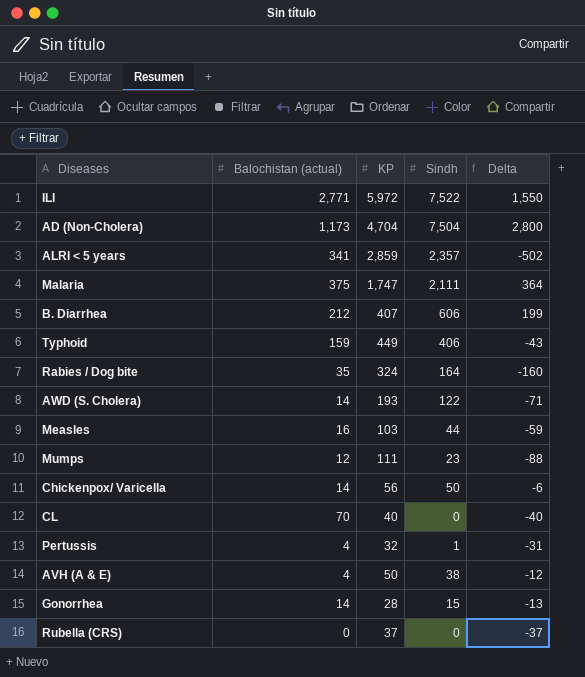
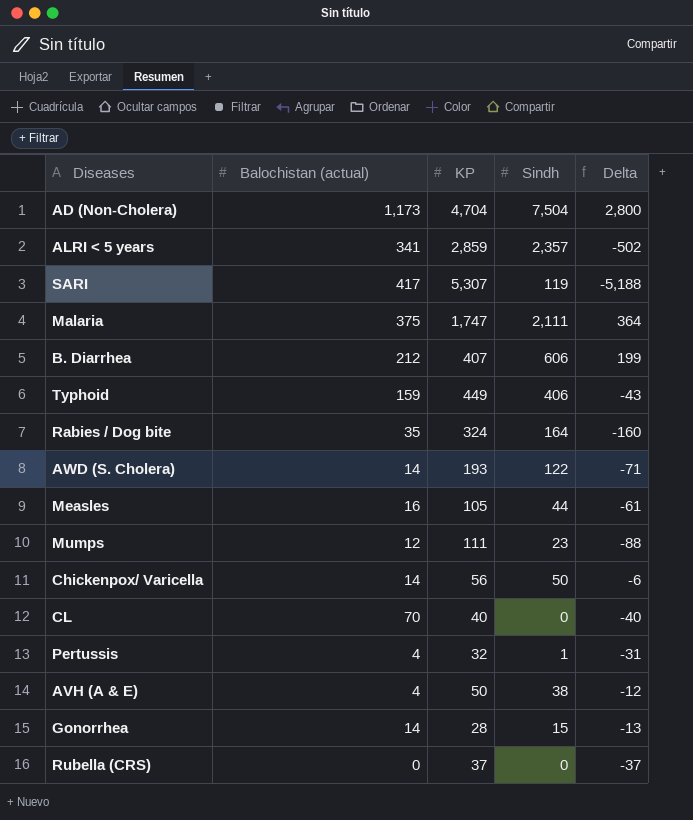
row ILI: 2,771 | 5,972 | 7,522 | 1,550 -> none
row SARI: none -> 417 | 5,307 | 119 | -5,188
Measles | KP: 103 -> 105
Measles | Delta: -59 -> -61

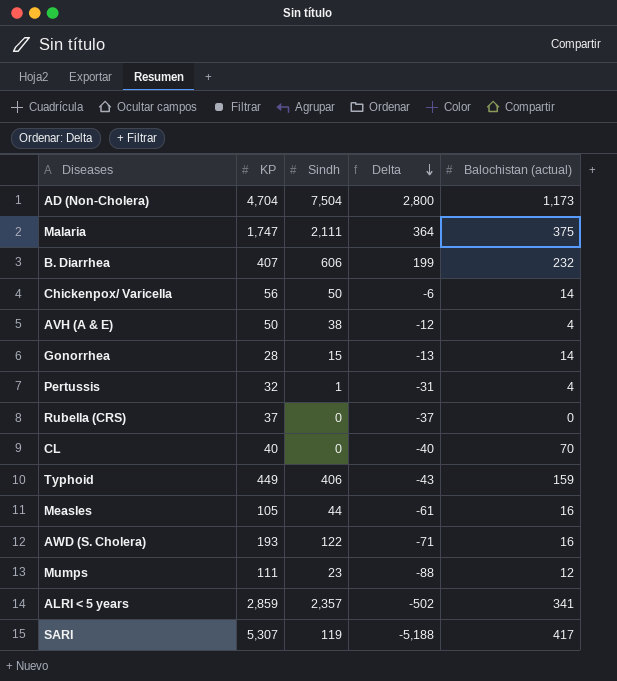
row order: none -> Delta descending
column Balochistan (actual) | position: 2 -> 5
row Rabies / Dog bite: 35 | 324 | 164 | -160 -> none
B. Diarrhea | Balochistan (actual): 212 -> 232
AWD (S. Cholera) | Balochistan (actual): 14 -> 16

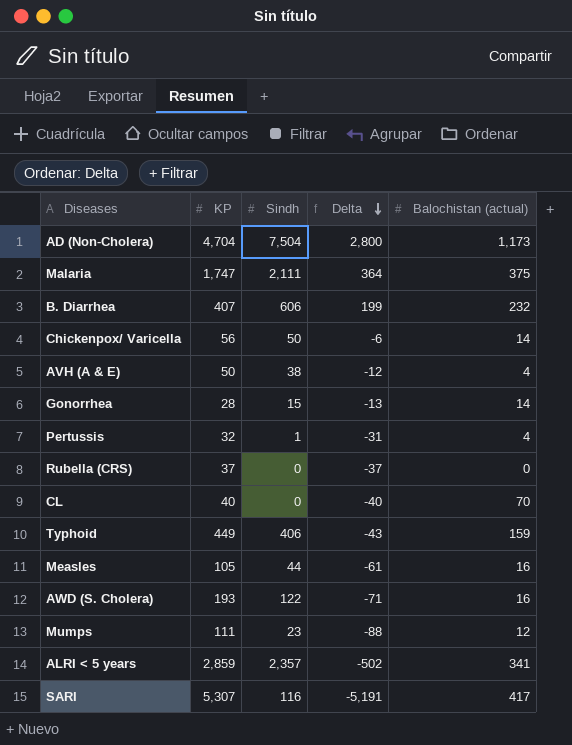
SARI | Sindh: 119 -> 116
SARI | Delta: -5,188 -> -5,191

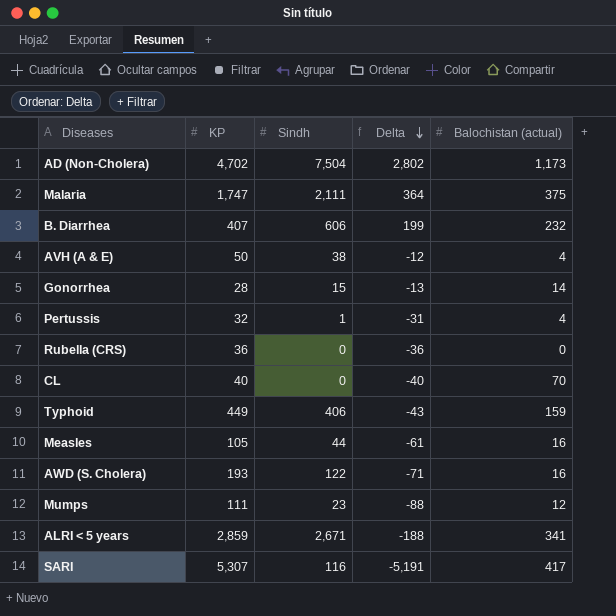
row Chickenpox/ Varicella: 56 | 50 | -6 | 14 -> none
AD (Non-Cholera) | KP: 4,704 -> 4,702
AD (Non-Cholera) | Delta: 2,800 -> 2,802
Rubella (CRS) | KP: 37 -> 36
Rubella (CRS) | Delta: -37 -> -36
ALRI < 5 years | Sindh: 2,357 -> 2,671
ALRI < 5 years | Delta: -502 -> -188

